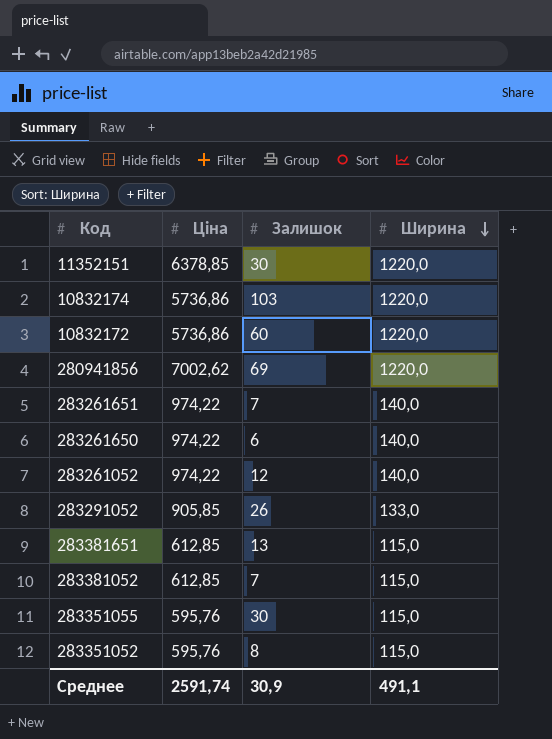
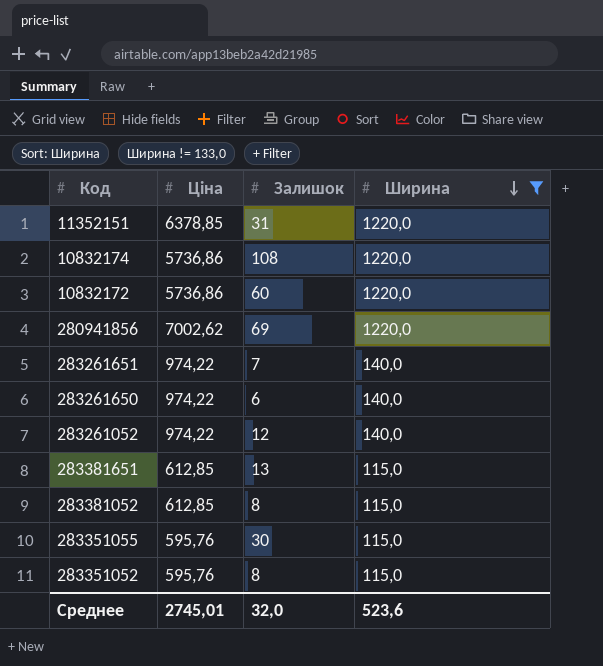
filter: none -> Ширина != 133,0
11352151 | Залишок: 30 -> 31
10832174 | Залишок: 103 -> 108
283381052 | Залишок: 7 -> 8
Среднее | Ціна: 2591,74 -> 2745,01
Среднее | Залишок: 30,9 -> 32,0
Среднее | Ширина: 491,1 -> 523,6

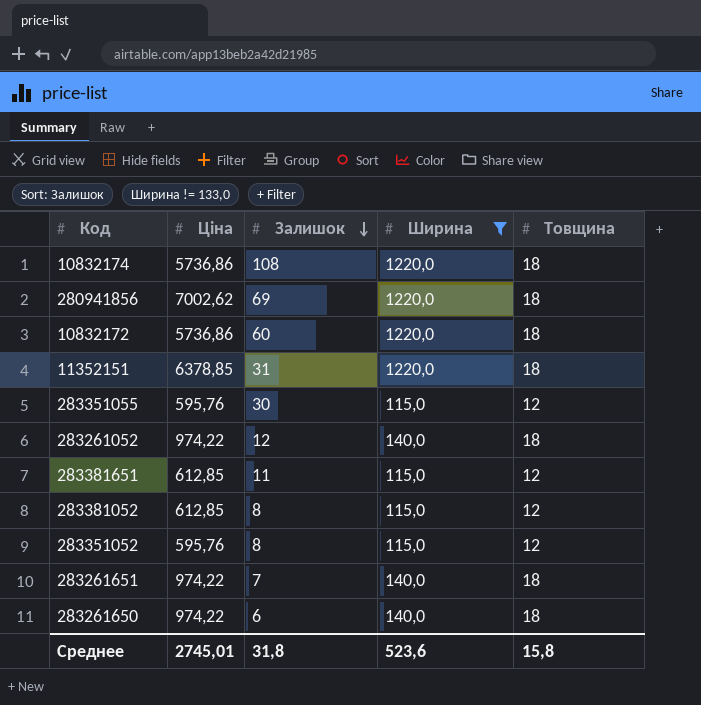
row order: Ширина descending -> Залишок descending
column Товщина | position: none -> 5
283381651 | Залишок: 13 -> 11
Среднее | Залишок: 32,0 -> 31,8

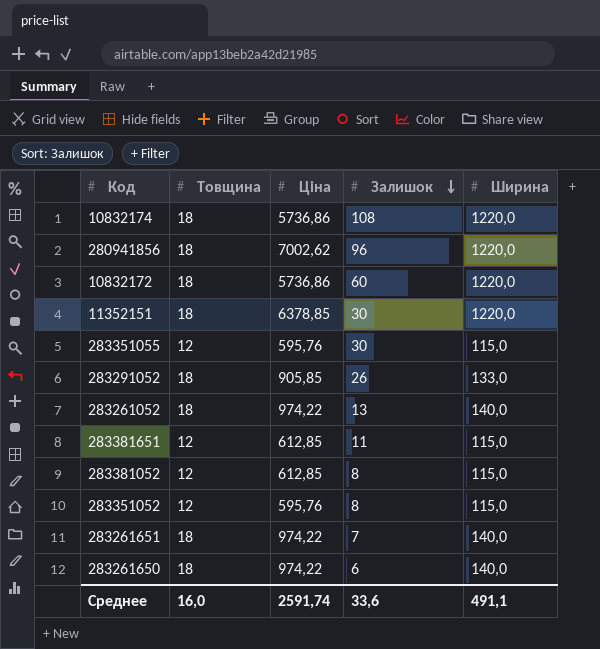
filter: Ширина != 133,0 -> none
column Товщина | position: 5 -> 2
280941856 | Залишок: 69 -> 96
11352151 | Залишок: 31 -> 30
283261052 | Залишок: 12 -> 13
Среднее | Товщина: 15,8 -> 16,0
Среднее | Ціна: 2745,01 -> 2591,74
Среднее | Залишок: 31,8 -> 33,6
Среднее | Ширина: 523,6 -> 491,1

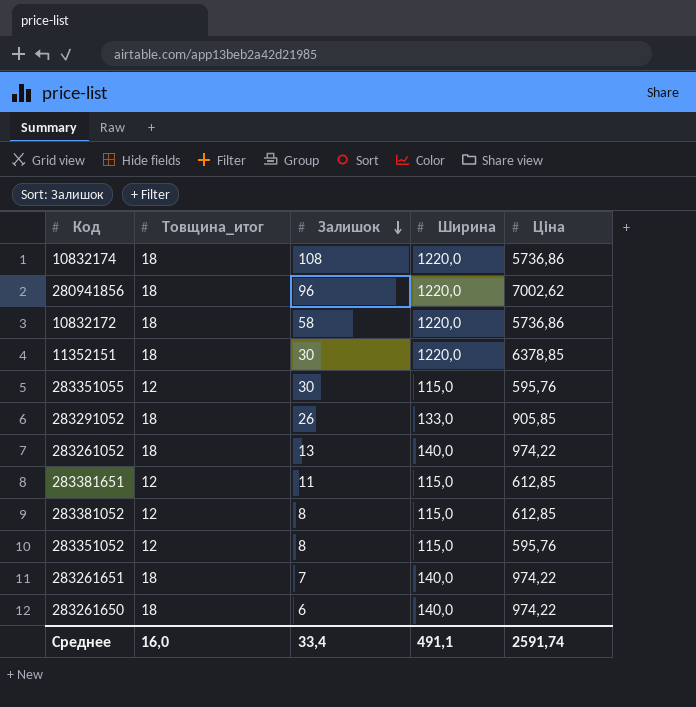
column name: Товщина -> Товщина_итог
column Ціна | position: 3 -> 5
10832172 | Залишок: 60 -> 58
Среднее | Залишок: 33,6 -> 33,4

